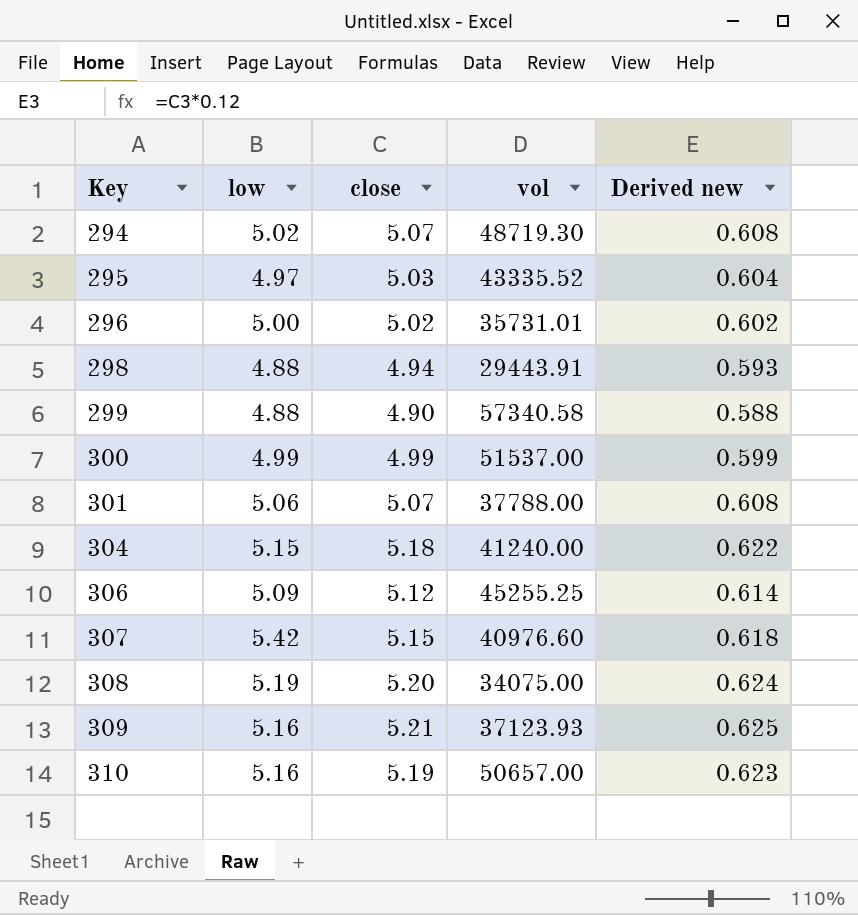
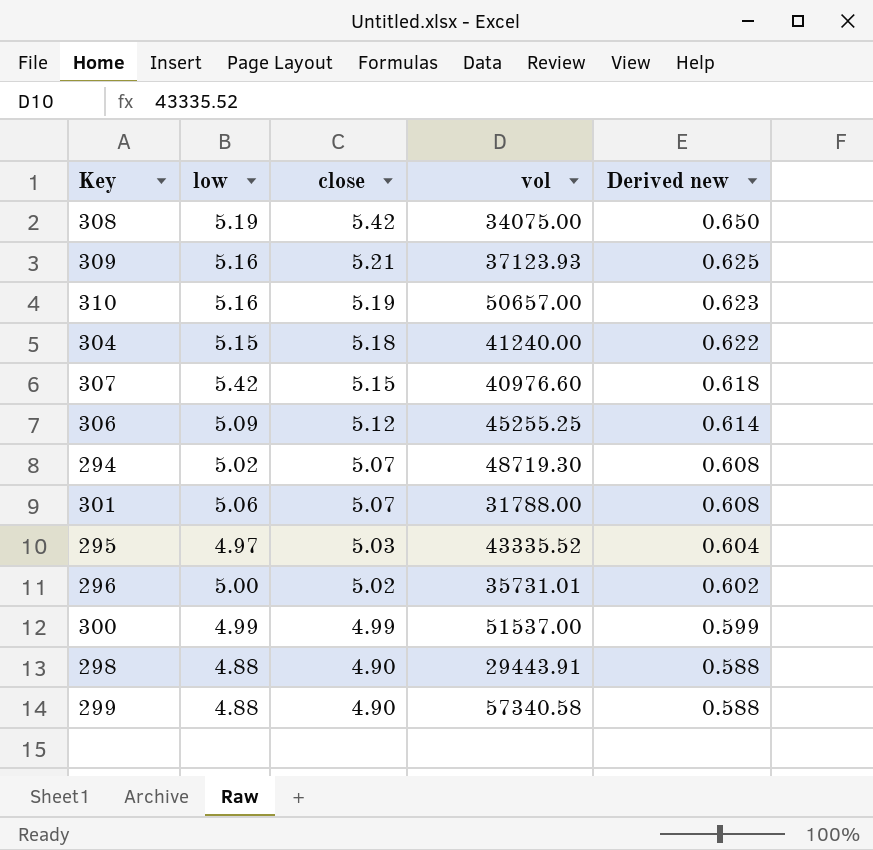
row order: Key ascending -> close descending
308 | close: 5.20 -> 5.42
308 | Derived new: 0.624 -> 0.650
301 | vol: 37788.00 -> 31788.00
298 | close: 4.94 -> 4.90
298 | Derived new: 0.593 -> 0.588

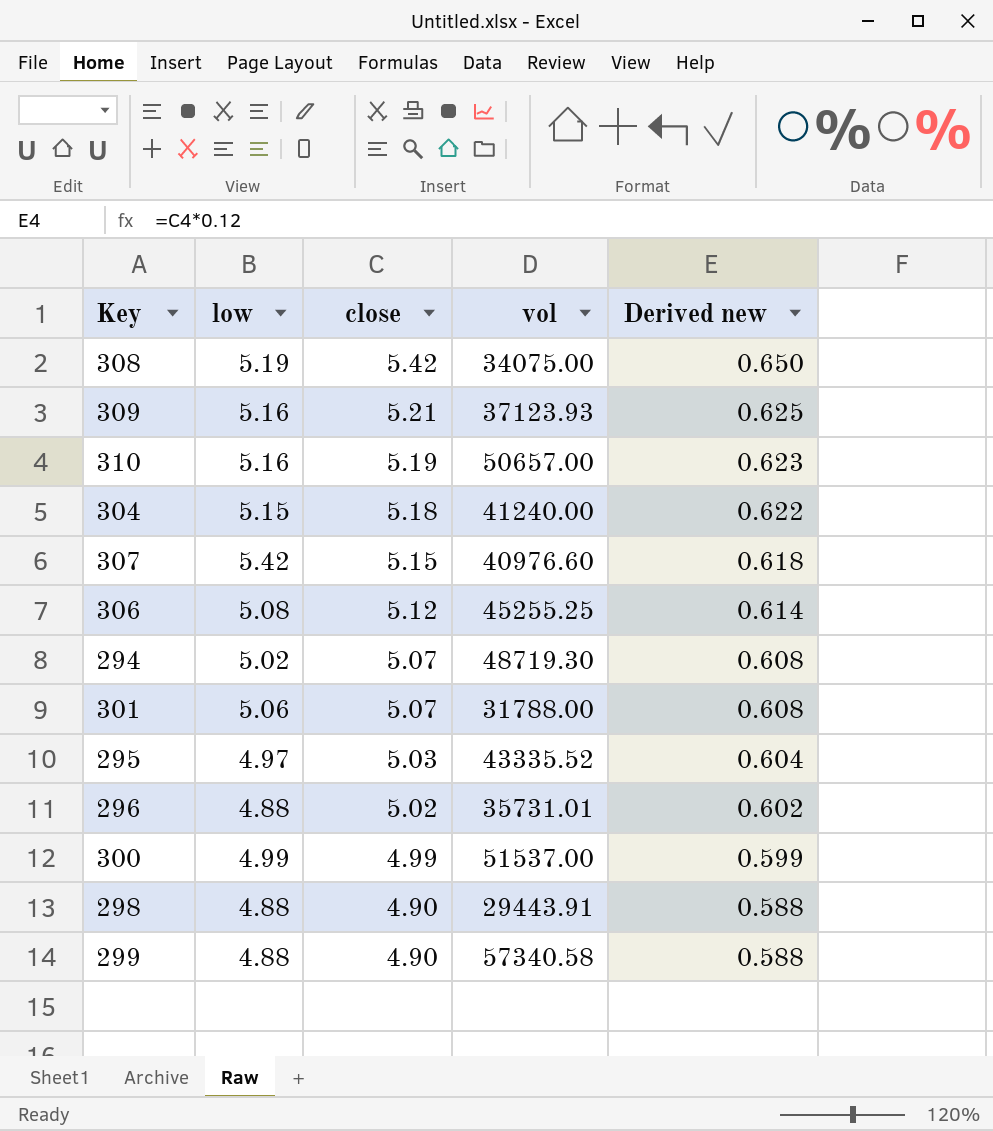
306 | low: 5.09 -> 5.08
296 | low: 5.00 -> 4.88

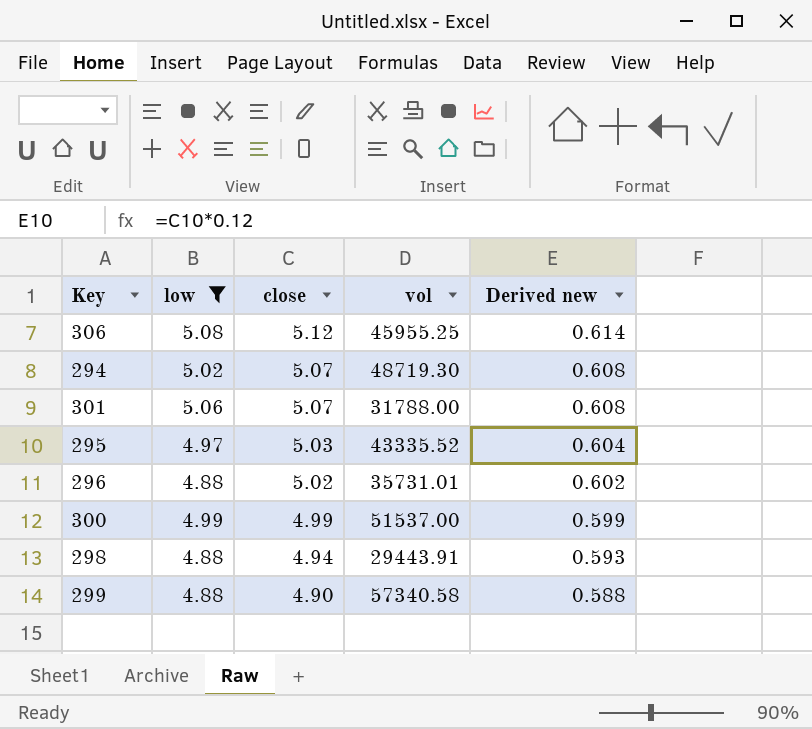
filter: none -> low <= 5.08
306 | vol: 45255.25 -> 45955.25
298 | close: 4.90 -> 4.94
298 | Derived new: 0.588 -> 0.593

